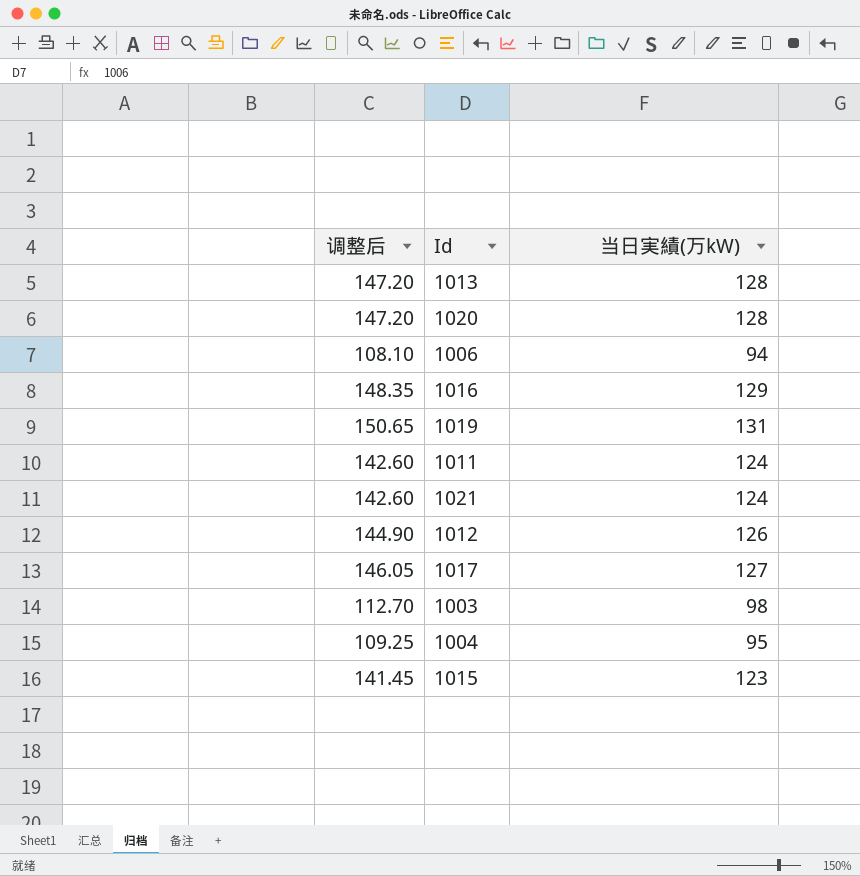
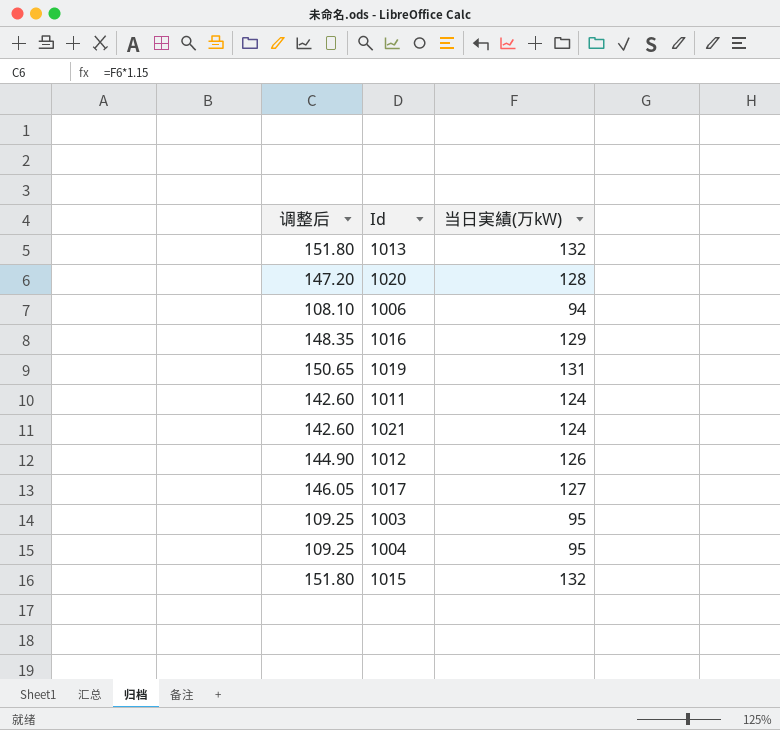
1013 | 调整后: 147.20 -> 151.80
1013 | 当日実績(万kW): 128 -> 132
1003 | 调整后: 112.70 -> 109.25
1003 | 当日実績(万kW): 98 -> 95
1015 | 调整后: 141.45 -> 151.80
1015 | 当日実績(万kW): 123 -> 132

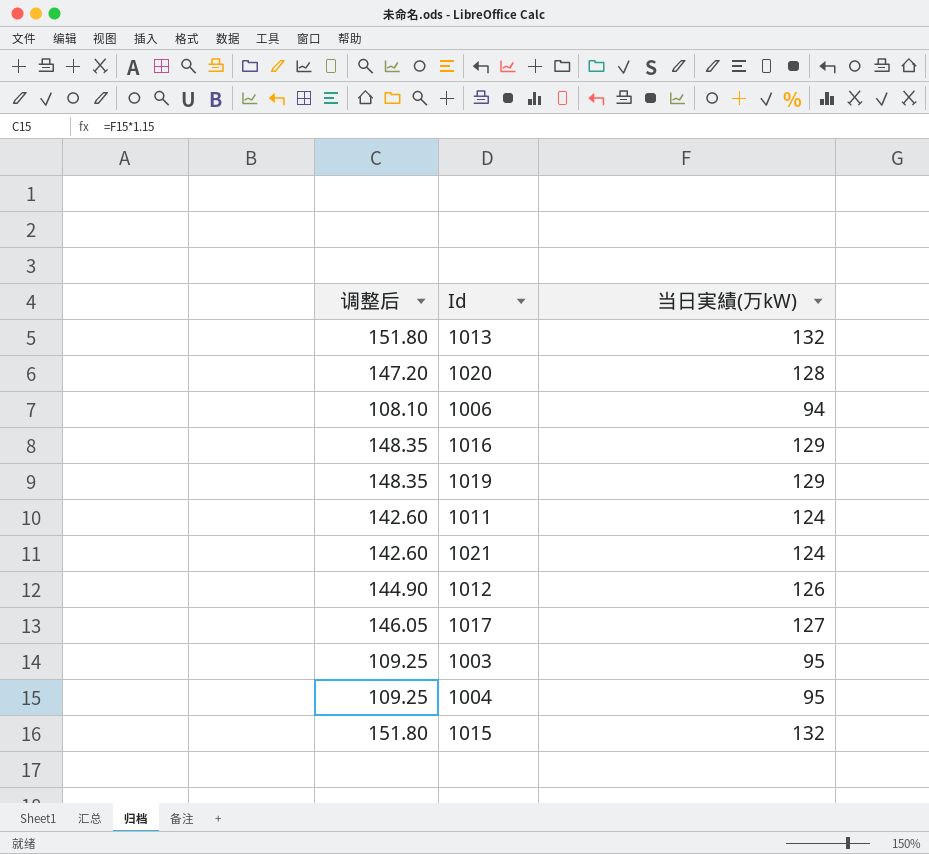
1019 | 调整后: 150.65 -> 148.35
1019 | 当日実績(万kW): 131 -> 129

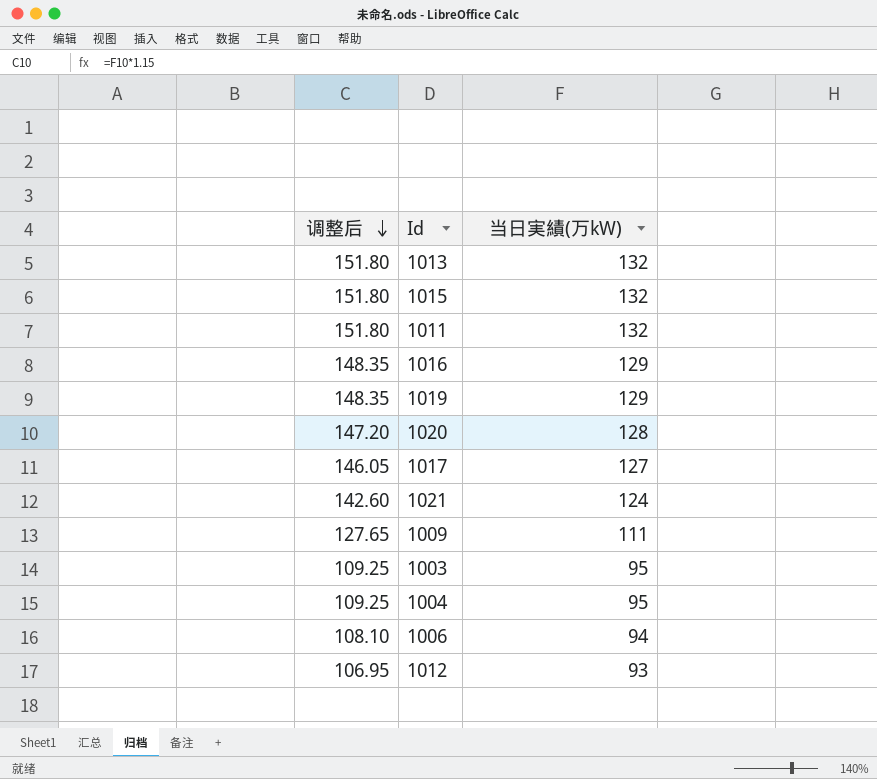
row order: none -> 调整后 descending
1011 | 调整后: 142.60 -> 151.80
1011 | 当日実績(万kW): 124 -> 132
row 1009: none -> 127.65 | 111
1012 | 调整后: 144.90 -> 106.95
1012 | 当日実績(万kW): 126 -> 93

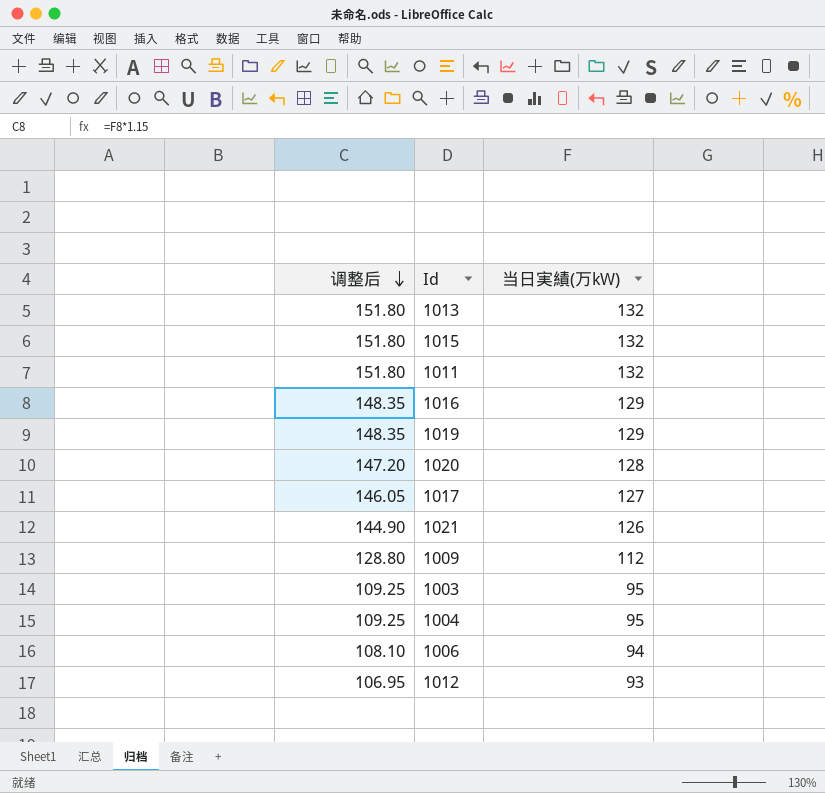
1021 | 调整后: 142.60 -> 144.90
1021 | 当日実績(万kW): 124 -> 126
1009 | 调整后: 127.65 -> 128.80
1009 | 当日実績(万kW): 111 -> 112

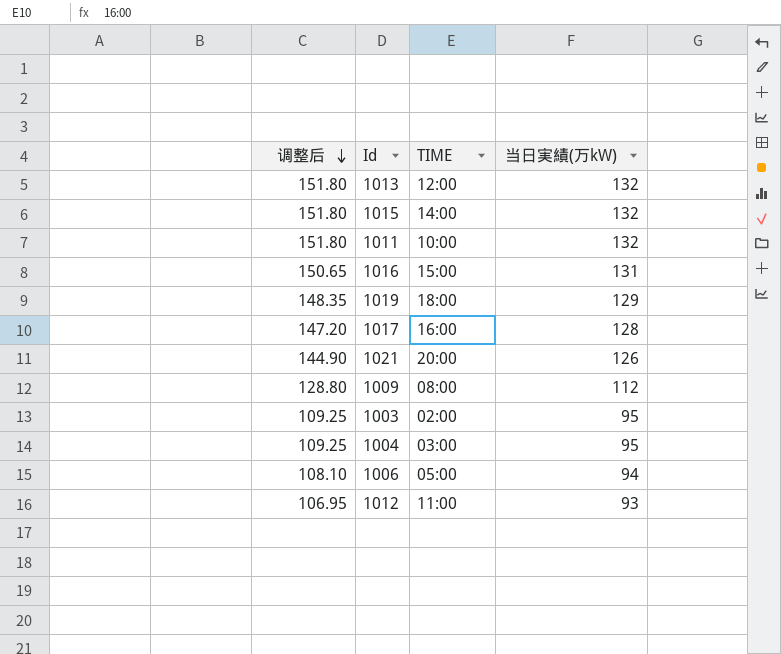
column TIME | position: none -> 3
row 1020: 147.20 | 128 -> none
1016 | 调整后: 148.35 -> 150.65
1016 | 当日実績(万kW): 129 -> 131
1017 | 调整后: 146.05 -> 147.20
1017 | 当日実績(万kW): 127 -> 128

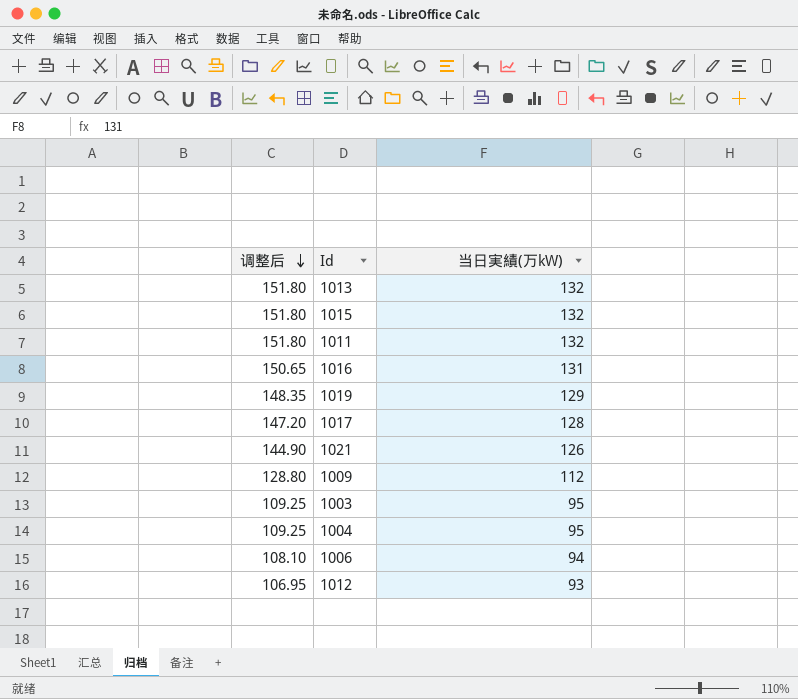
column TIME | position: 3 -> none

